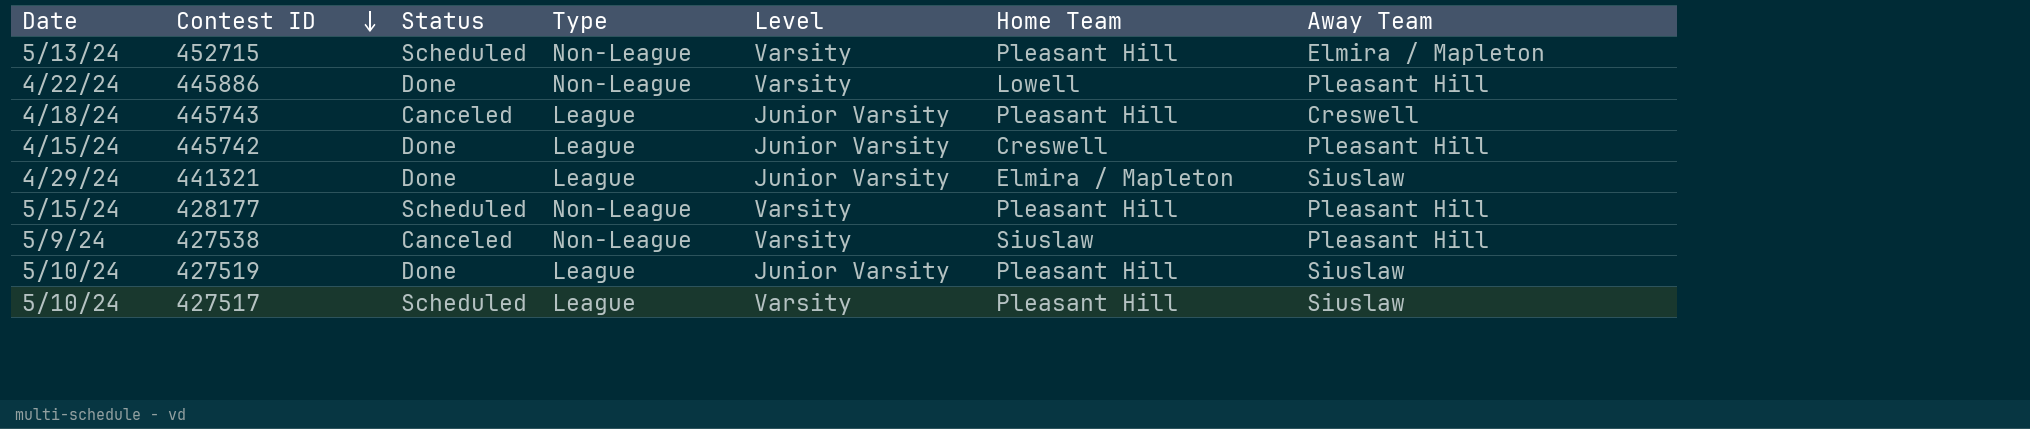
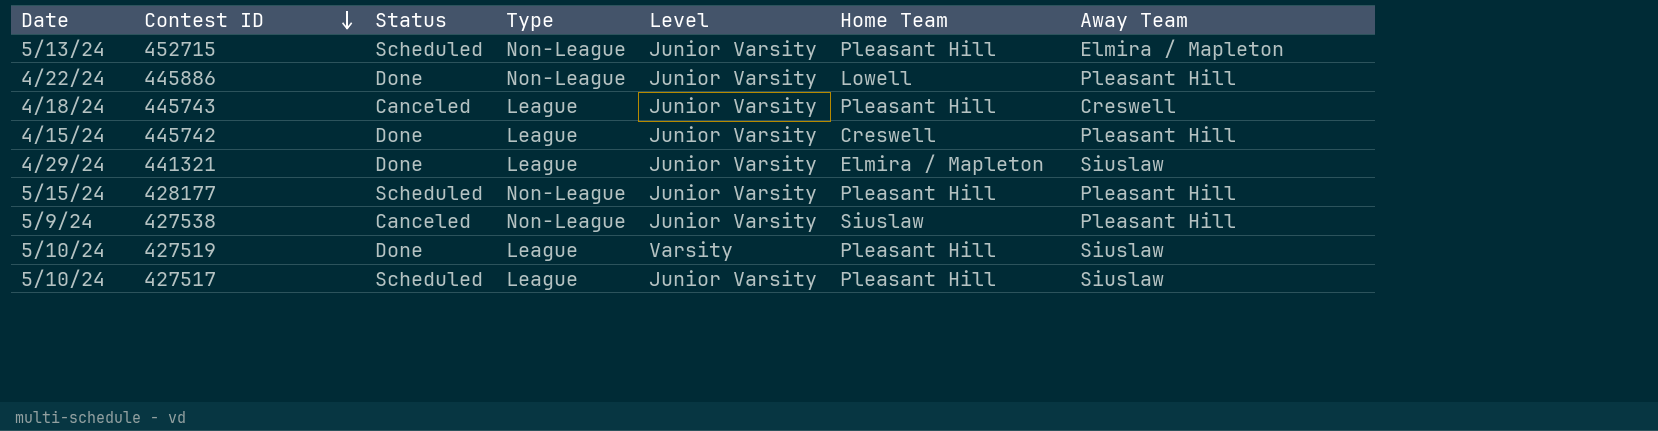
452715 | Level: Varsity -> Junior Varsity
445886 | Level: Varsity -> Junior Varsity
428177 | Level: Varsity -> Junior Varsity
427538 | Level: Varsity -> Junior Varsity
427519 | Level: Junior Varsity -> Varsity
427517 | Level: Varsity -> Junior Varsity

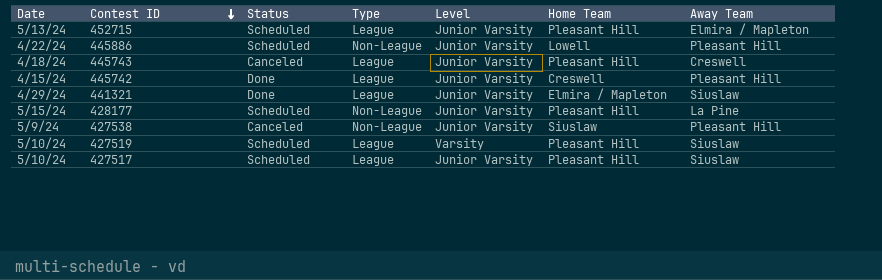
452715 | Type: Non-League -> League
445886 | Status: Done -> Scheduled
428177 | Away Team: Pleasant Hill -> La Pine
427519 | Status: Done -> Scheduled

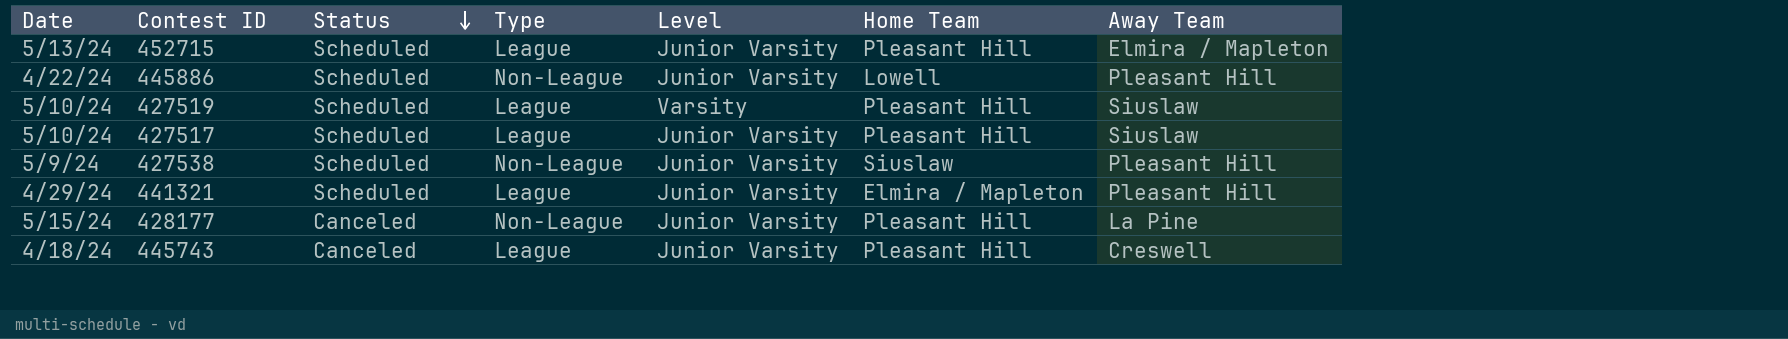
row order: Contest ID descending -> Status descending
row 445742: 4/15/24 | Done | League | Junior Varsity | Creswell | Pleasant Hill -> none
427538 | Status: Canceled -> Scheduled
441321 | Status: Done -> Scheduled
441321 | Away Team: Siuslaw -> Pleasant Hill
428177 | Status: Scheduled -> Canceled

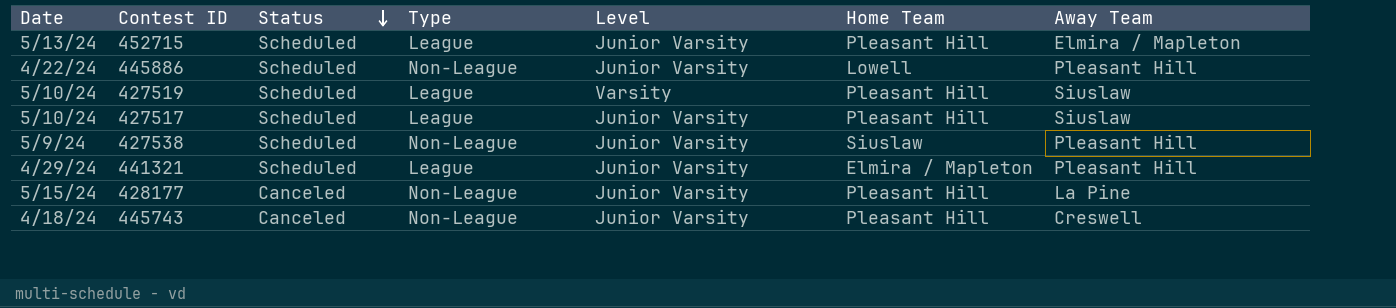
445743 | Type: League -> Non-League

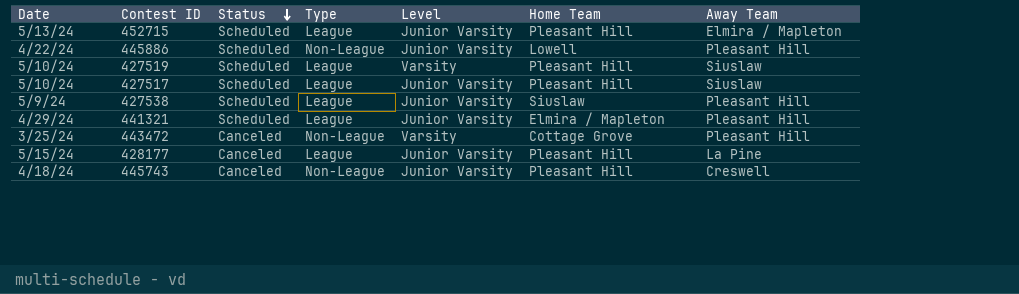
427538 | Type: Non-League -> League
row 443472: none -> 3/25/24 | Canceled | Non-League | Varsity | Cottage Grove | Pleasant Hill
428177 | Type: Non-League -> League

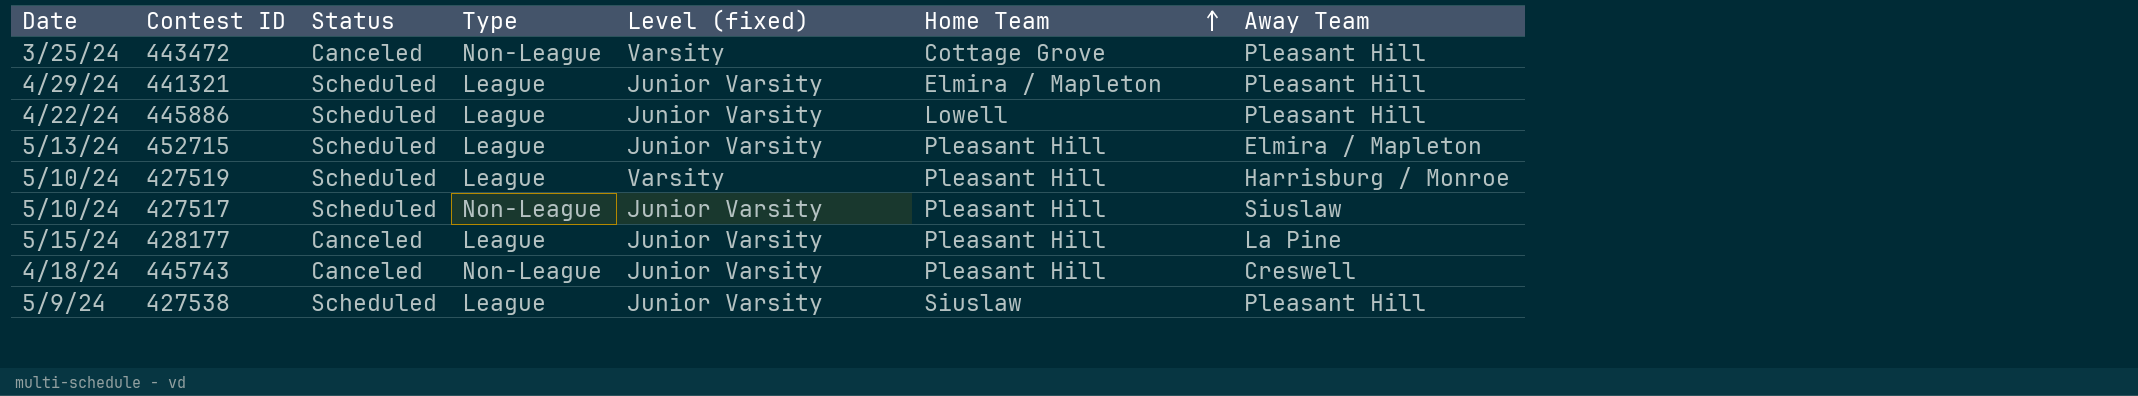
row order: Status descending -> Home Team ascending
column name: Level -> Level (fixed)
445886 | Type: Non-League -> League
427519 | Away Team: Siuslaw -> Harrisburg / Monroe
427517 | Type: League -> Non-League

